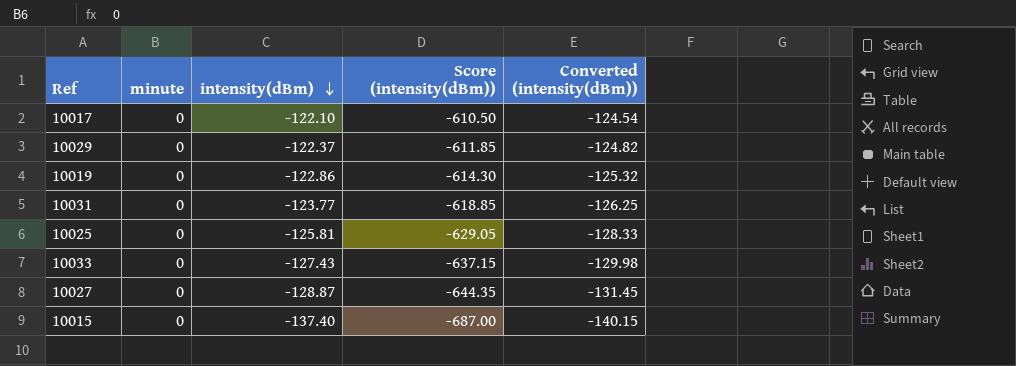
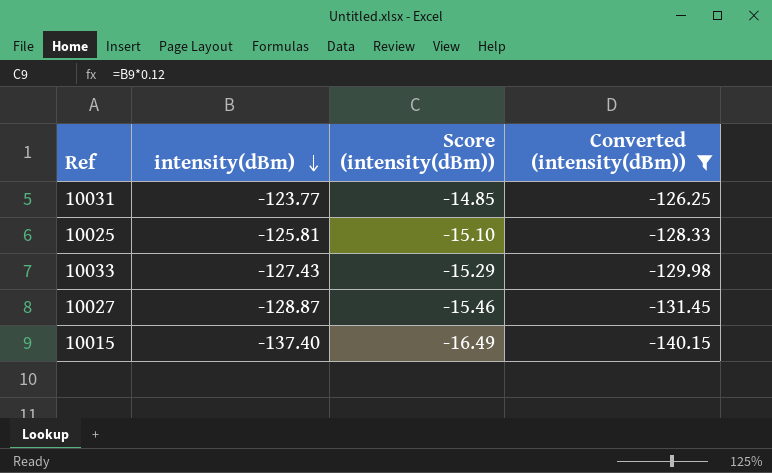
filter: none -> Converted (intensity(dBm)) <= -126.25
column minute | position: 2 -> none
column Score (intensity(dBm)) | formula: [intensity(dBm)] * 5 -> [intensity(dBm)] * 0.12

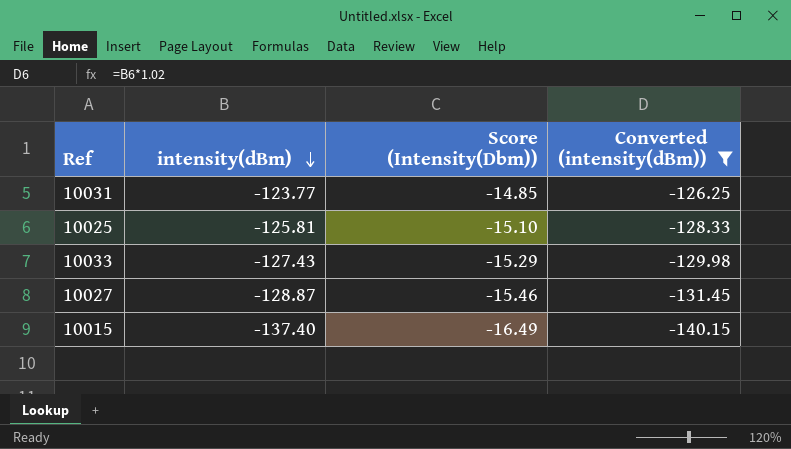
column name: Score (intensity(dBm)) -> Score (Intensity(Dbm))

